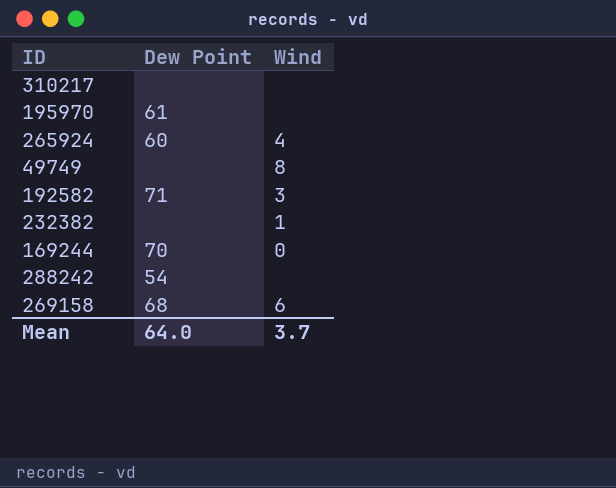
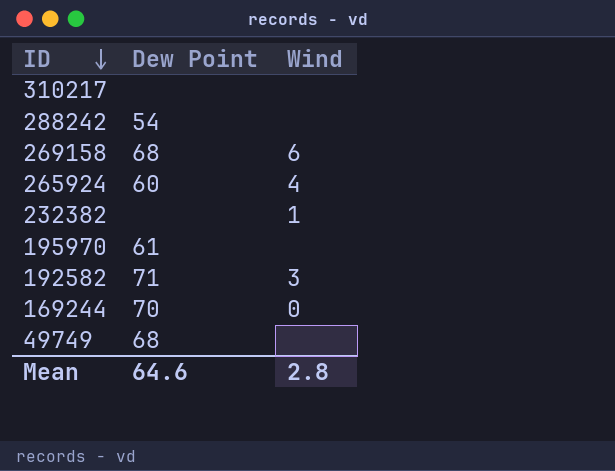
row order: none -> ID descending
49749 | Dew Point: none -> 68
49749 | Wind: 8 -> none
Mean | Dew Point: 64.0 -> 64.6
Mean | Wind: 3.7 -> 2.8

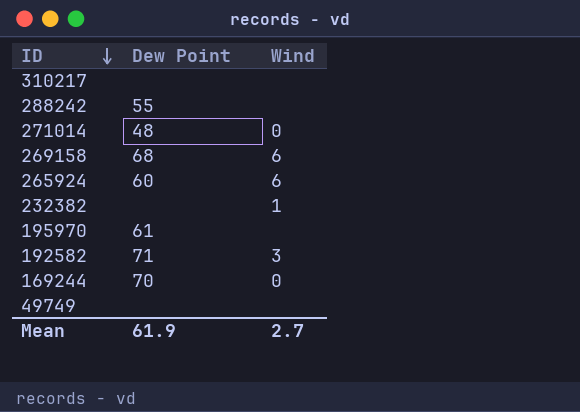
288242 | Dew Point: 54 -> 55
row 271014: none -> 48 | 0
265924 | Wind: 4 -> 6
49749 | Dew Point: 68 -> none
Mean | Dew Point: 64.6 -> 61.9
Mean | Wind: 2.8 -> 2.7

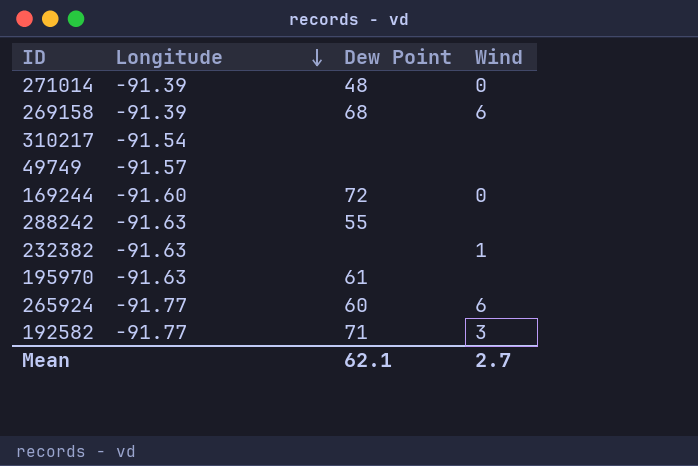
row order: ID descending -> Longitude descending
column Longitude | position: none -> 2
169244 | Dew Point: 70 -> 72
Mean | Dew Point: 61.9 -> 62.1

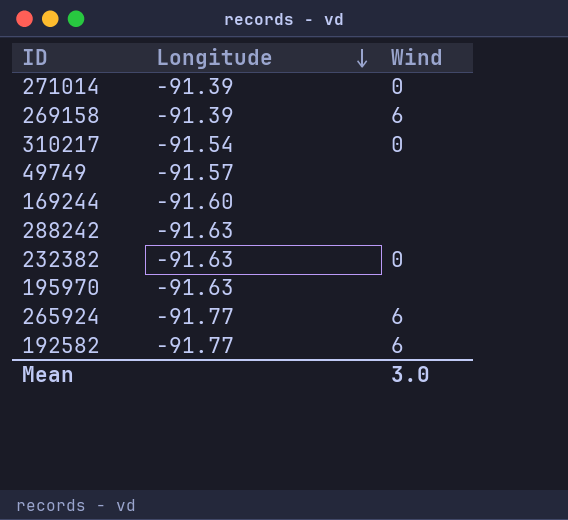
column Dew Point | position: 3 -> none
310217 | Wind: none -> 0
169244 | Wind: 0 -> none
232382 | Wind: 1 -> 0
192582 | Wind: 3 -> 6
Mean | Wind: 2.7 -> 3.0

